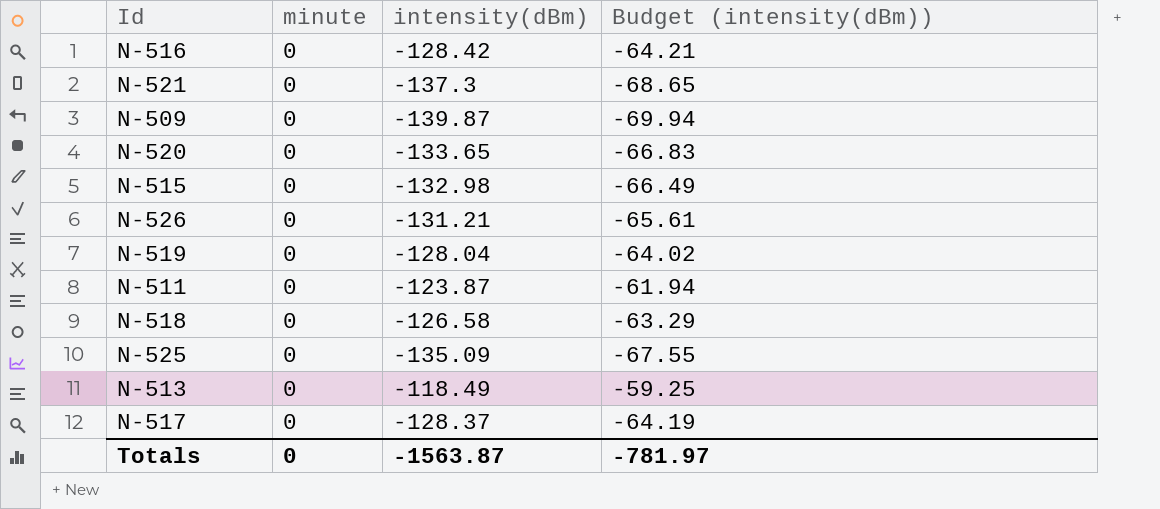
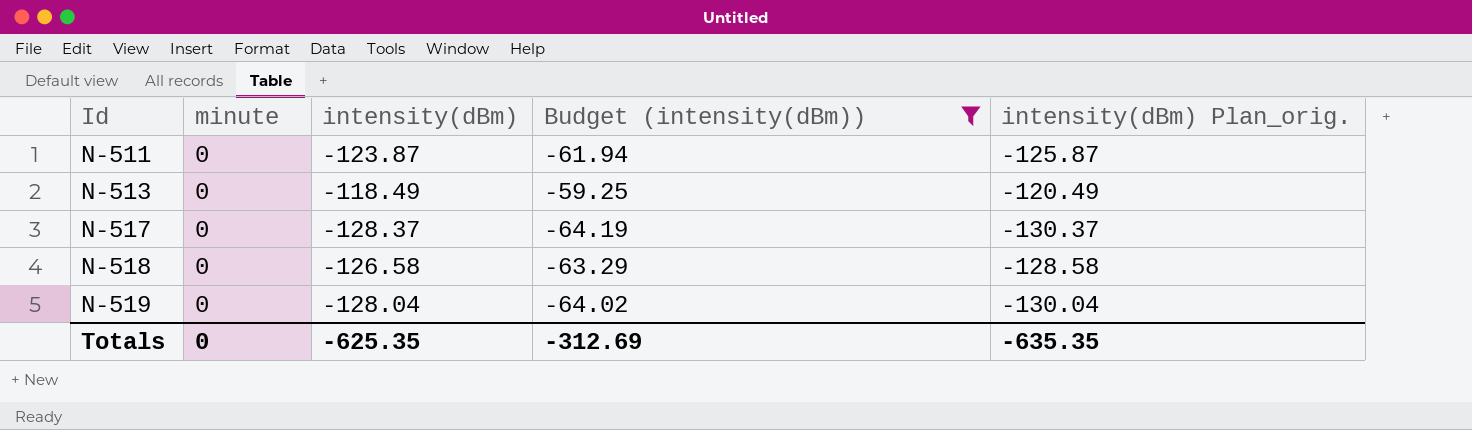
filter: none -> Budget (intensity(dBm)) >= -64.19
row order: none -> Id ascending
column intensity(dBm) Plan_orig. | formula: none -> [intensity(dBm)] - 2
Totals | intensity(dBm): -1563.87 -> -625.35
Totals | Budget (intensity(dBm)): -781.97 -> -312.69

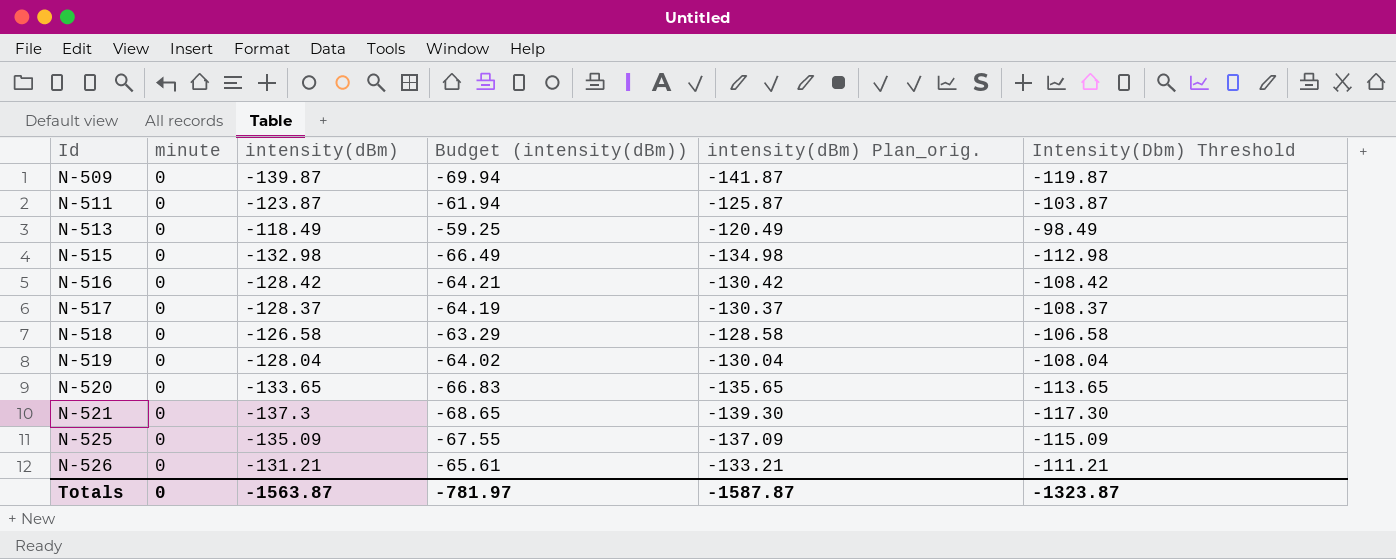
filter: Budget (intensity(dBm)) >= -64.19 -> none
column Intensity(Dbm) Threshold | formula: none -> [intensity(dBm)] + 20
Totals | intensity(dBm): -625.35 -> -1563.87
Totals | Budget (intensity(dBm)): -312.69 -> -781.97
Totals | intensity(dBm) Plan_orig.: -635.35 -> -1587.87

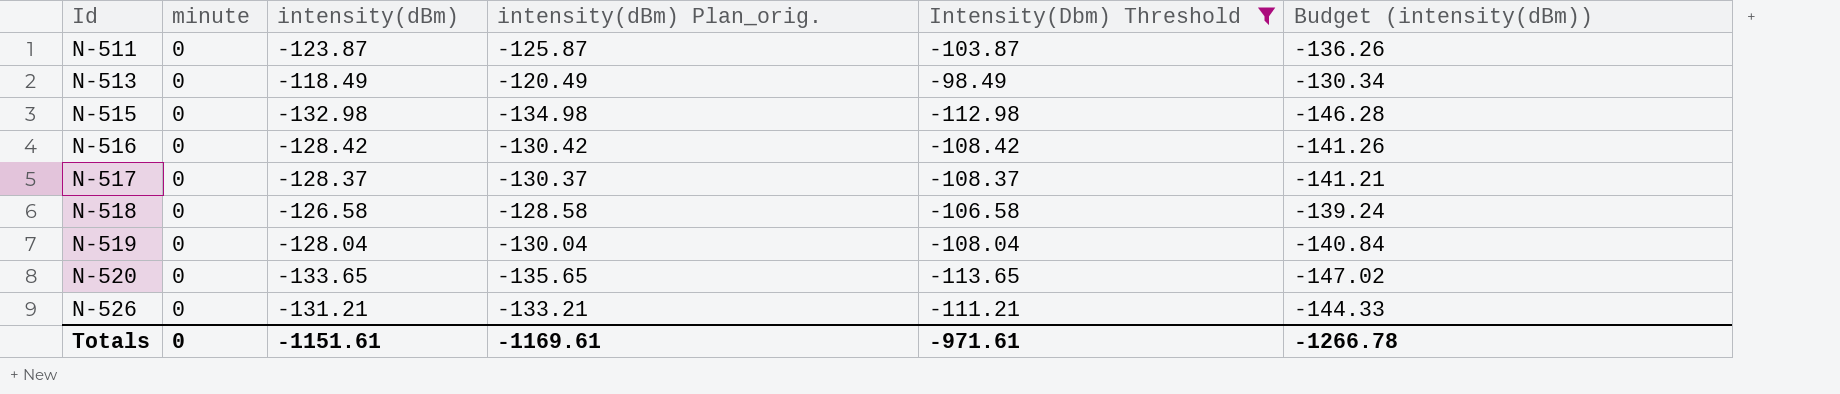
filter: none -> Intensity(Dbm) Threshold >= -113.65
column Budget (intensity(dBm)) | formula: [intensity(dBm)] * 0.5 -> [intensity(dBm)] * 1.1
column Budget (intensity(dBm)) | position: 4 -> 6
Totals | intensity(dBm): -1563.87 -> -1151.61
Totals | intensity(dBm) Plan_orig.: -1587.87 -> -1169.61
Totals | Intensity(Dbm) Threshold: -1323.87 -> -971.61
Totals | Budget (intensity(dBm)): -781.97 -> -1266.78

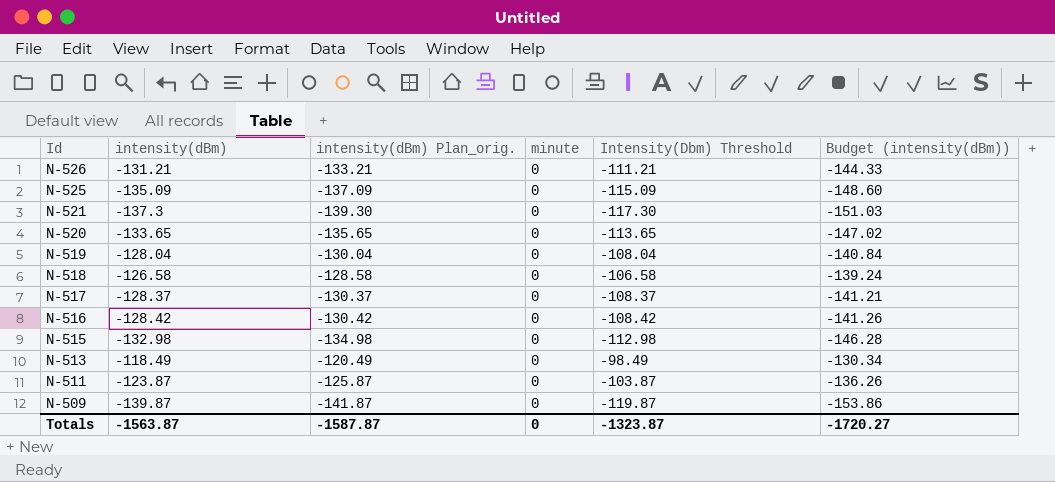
filter: Intensity(Dbm) Threshold >= -113.65 -> none
row order: Id ascending -> Id descending
column minute | position: 2 -> 4
Totals | intensity(dBm): -1151.61 -> -1563.87
Totals | intensity(dBm) Plan_orig.: -1169.61 -> -1587.87
Totals | Intensity(Dbm) Threshold: -971.61 -> -1323.87
Totals | Budget (intensity(dBm)): -1266.78 -> -1720.27

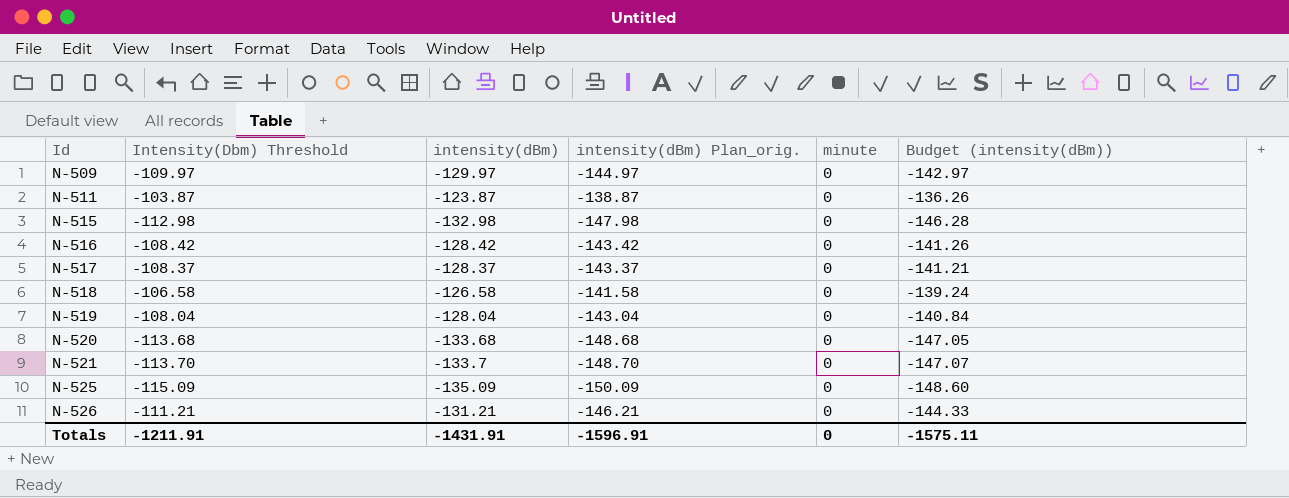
row order: Id descending -> Id ascending
column Intensity(Dbm) Threshold | position: 5 -> 2
column intensity(dBm) Plan_orig. | formula: [intensity(dBm)] - 2 -> [intensity(dBm)] - 15
row N-513: -118.49 | -120.49 | 0 | -98.49 | -130.34 -> none
N-509 | Intensity(Dbm) Threshold: -119.87 -> -109.97
N-509 | intensity(dBm): -139.87 -> -129.97
N-509 | Budget (intensity(dBm)): -153.86 -> -142.97
N-520 | Intensity(Dbm) Threshold: -113.65 -> -113.68
N-520 | intensity(dBm): -133.65 -> -133.68
N-520 | Budget (intensity(dBm)): -147.02 -> -147.05
N-521 | Intensity(Dbm) Threshold: -117.30 -> -113.70
N-521 | intensity(dBm): -137.3 -> -133.7
N-521 | Budget (intensity(dBm)): -151.03 -> -147.07
Totals | Intensity(Dbm) Threshold: -1323.87 -> -1211.91
Totals | intensity(dBm): -1563.87 -> -1431.91
Totals | intensity(dBm) Plan_orig.: -1587.87 -> -1596.91
Totals | Budget (intensity(dBm)): -1720.27 -> -1575.11

